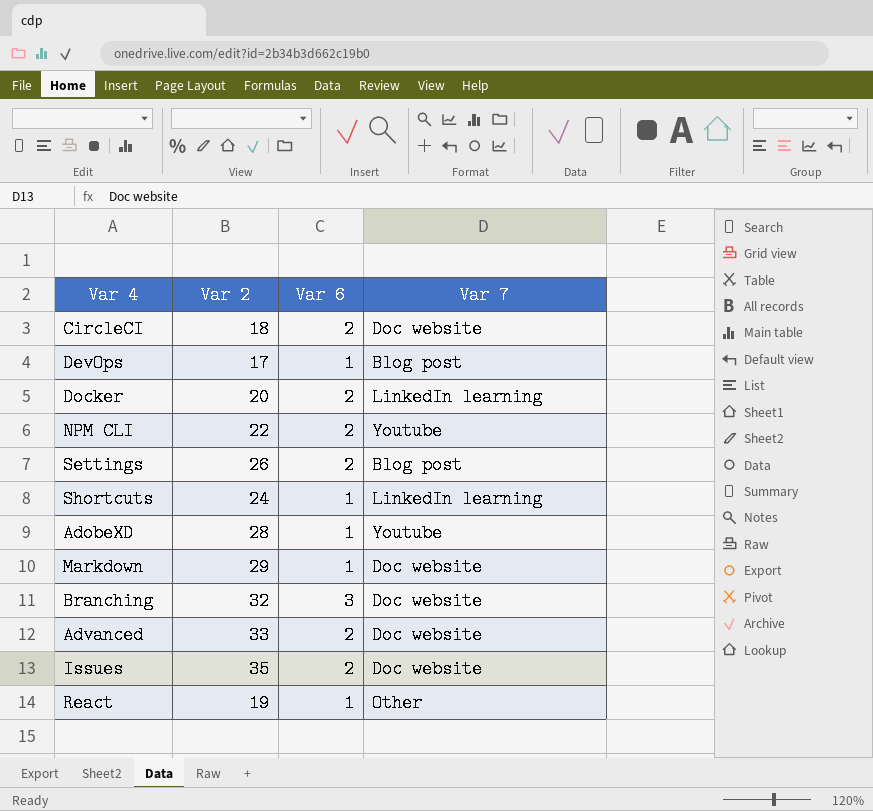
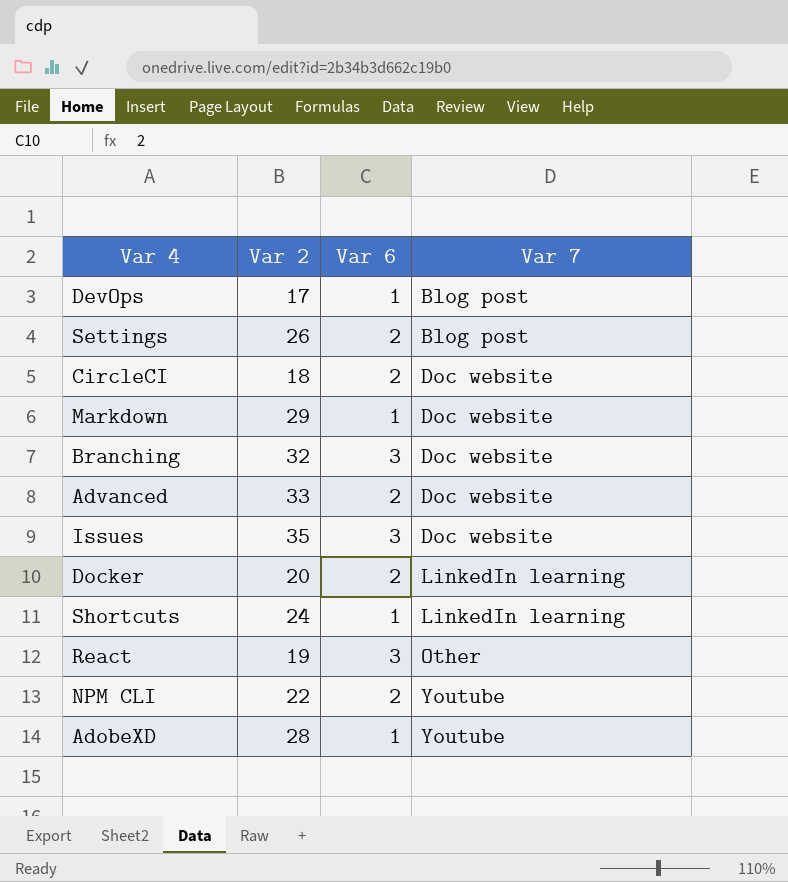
row order: none -> Var 7 ascending
Issues | Var 6: 2 -> 3
React | Var 6: 1 -> 3

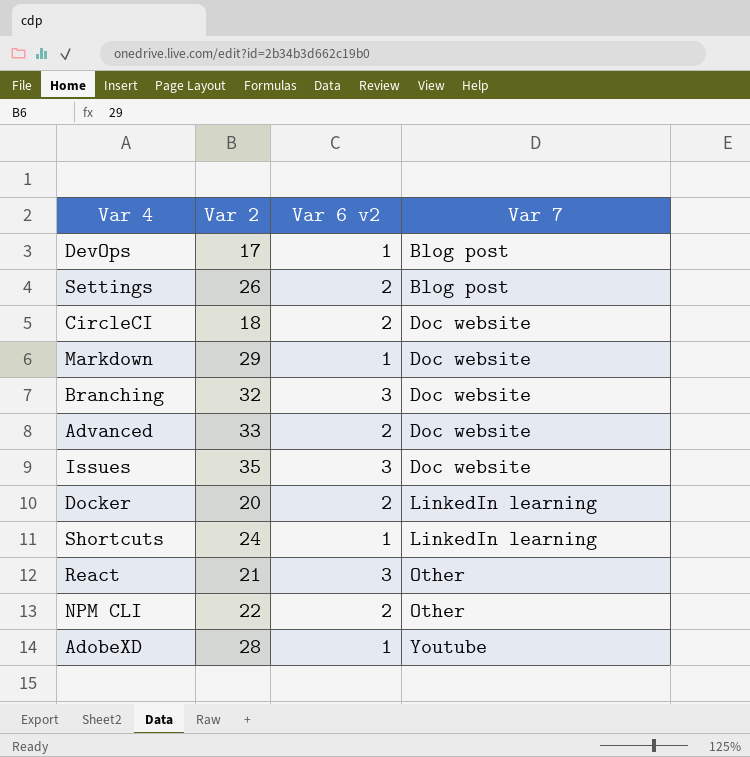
column name: Var 6 -> Var 6 v2
React | Var 2: 19 -> 21
NPM CLI | Var 7: Youtube -> Other

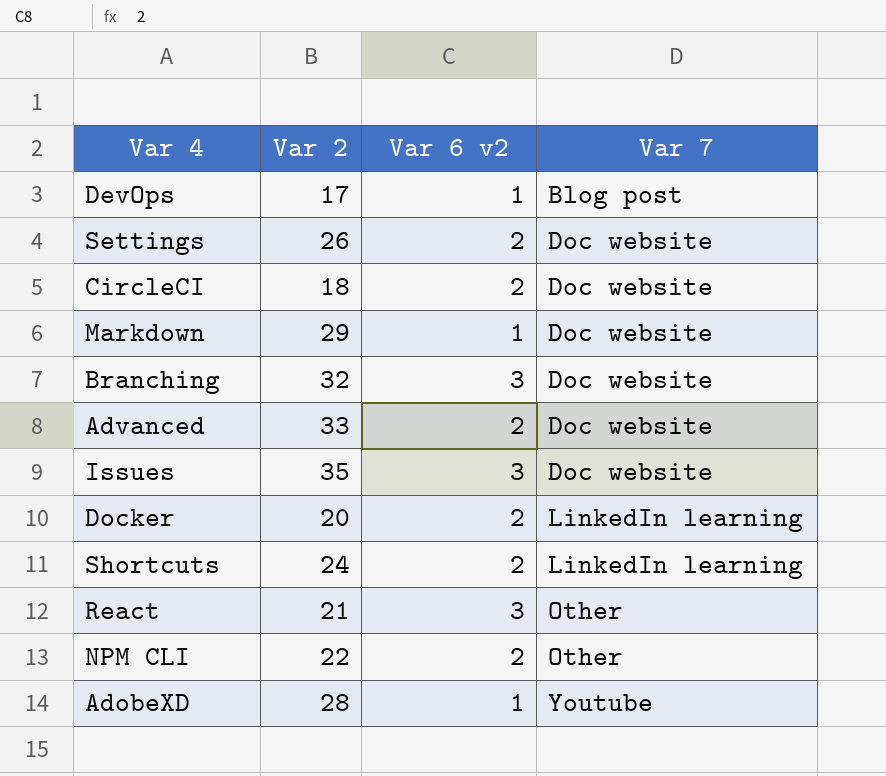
Settings | Var 7: Blog post -> Doc website
Shortcuts | Var 6 v2: 1 -> 2

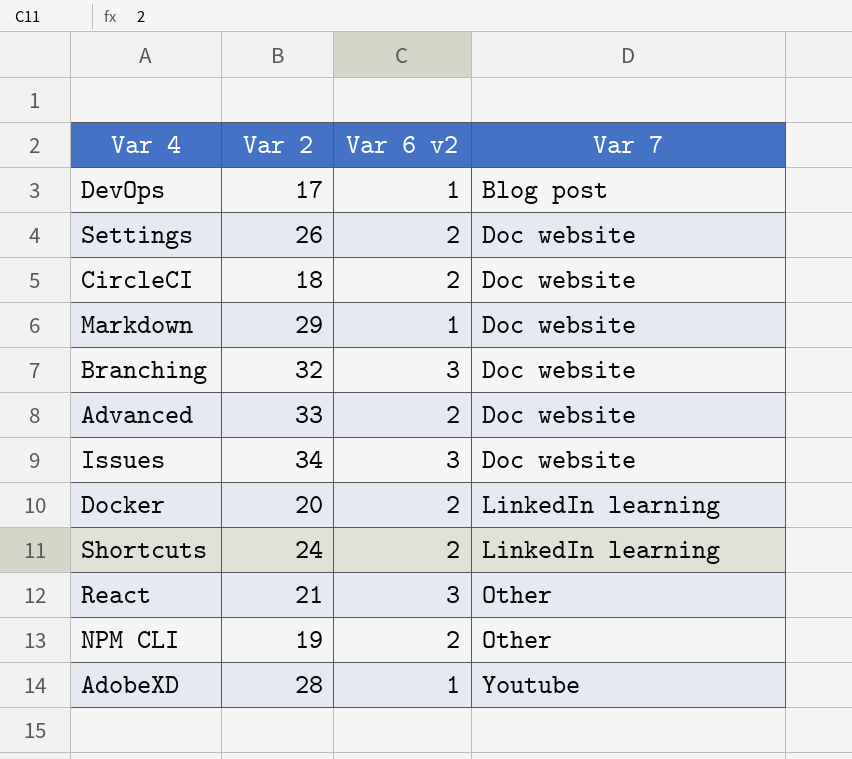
Issues | Var 2: 35 -> 34
NPM CLI | Var 2: 22 -> 19

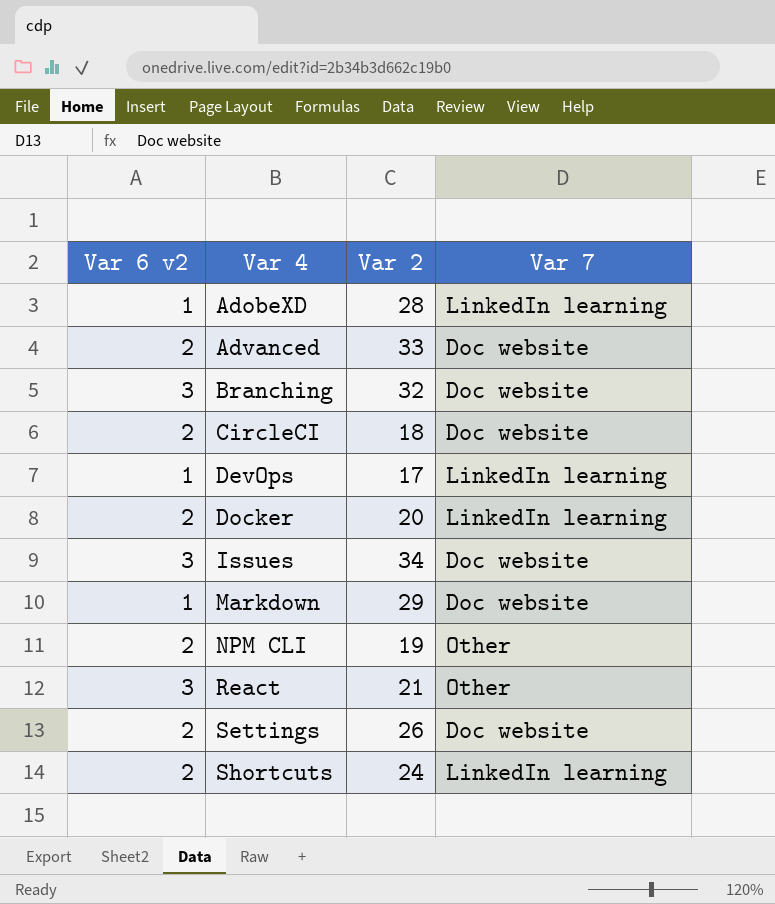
row order: Var 7 ascending -> Var 4 ascending
column Var 6 v2 | position: 3 -> 1
AdobeXD | Var 7: Youtube -> LinkedIn learning
DevOps | Var 7: Blog post -> LinkedIn learning

